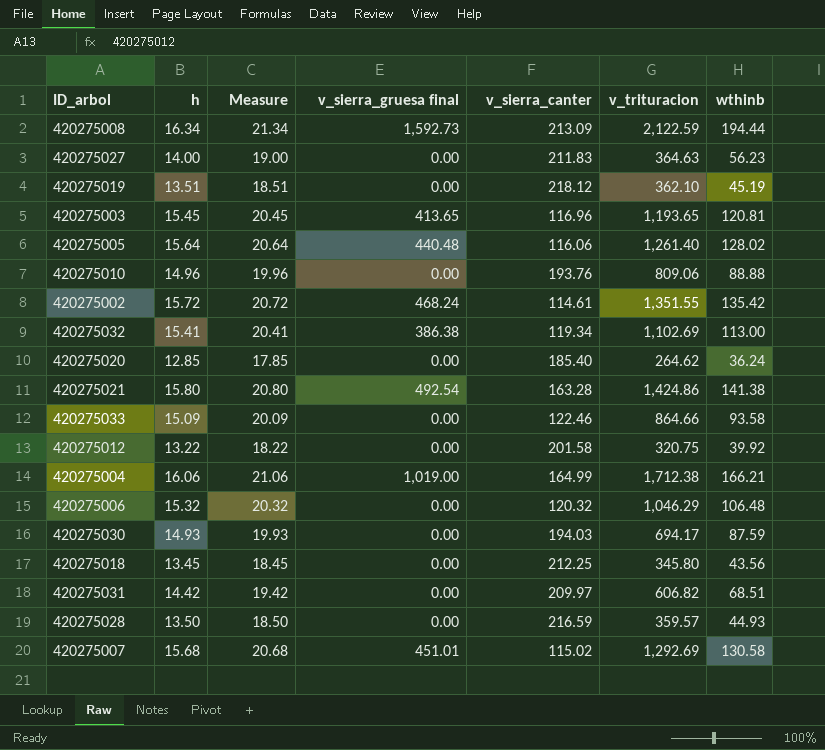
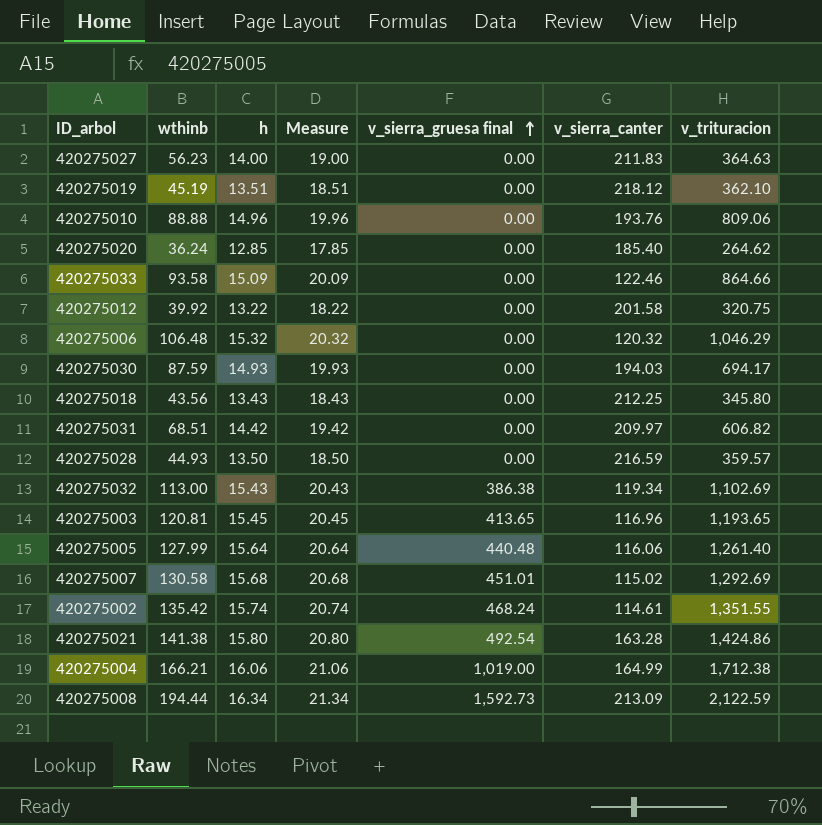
row order: none -> v_sierra_gruesa final ascending
column wthinb | position: 7 -> 2
420275018 | h: 13.45 -> 13.43
420275018 | Measure: 18.45 -> 18.43
420275032 | h: 15.41 -> 15.43
420275032 | Measure: 20.41 -> 20.43
420275005 | wthinb: 128.02 -> 127.99
420275002 | h: 15.72 -> 15.74
420275002 | Measure: 20.72 -> 20.74

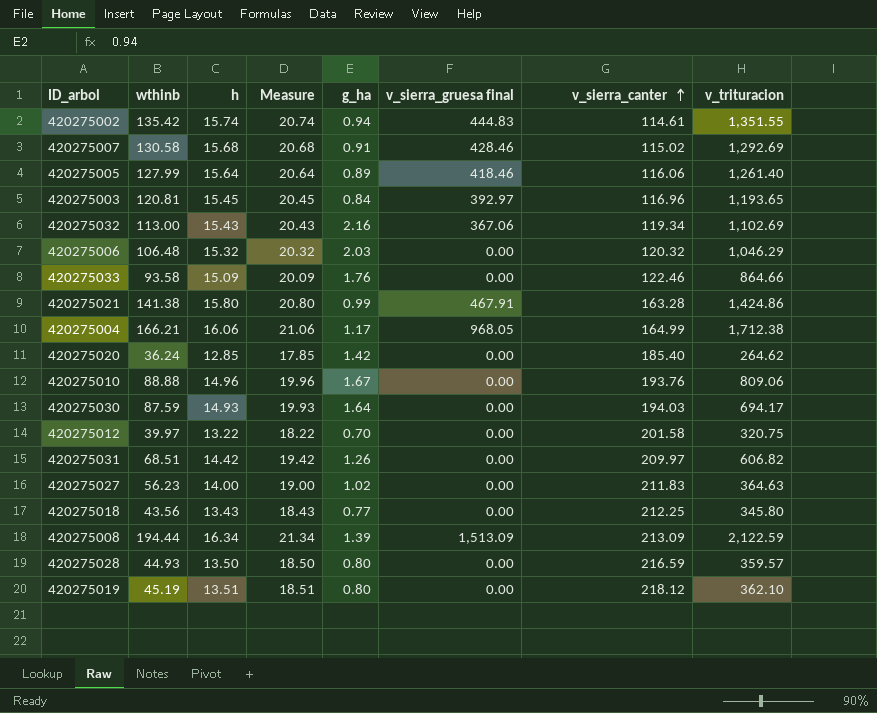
row order: v_sierra_gruesa final ascending -> v_sierra_canter ascending
column g_ha | position: none -> 5
420275002 | v_sierra_gruesa final: 468.24 -> 444.83
420275007 | v_sierra_gruesa final: 451.01 -> 428.46
420275005 | v_sierra_gruesa final: 440.48 -> 418.46
420275003 | v_sierra_gruesa final: 413.65 -> 392.97
420275032 | v_sierra_gruesa final: 386.38 -> 367.06
420275021 | v_sierra_gruesa final: 492.54 -> 467.91
420275004 | v_sierra_gruesa final: 1,019.00 -> 968.05
420275012 | wthinb: 39.92 -> 39.97
420275008 | v_sierra_gruesa final: 1,592.73 -> 1,513.09

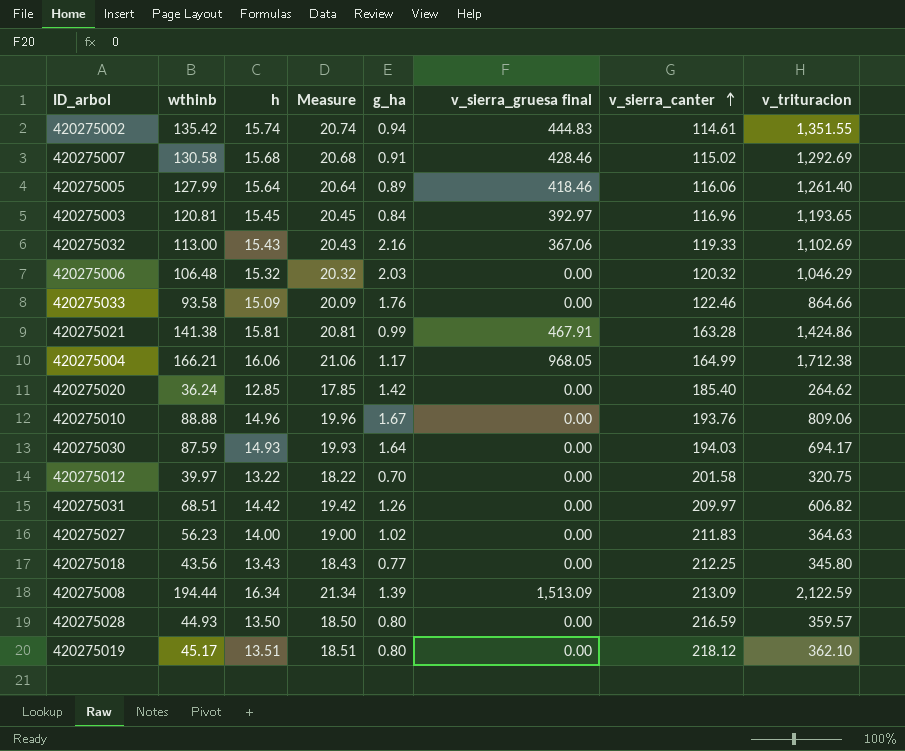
420275032 | v_sierra_canter: 119.34 -> 119.33
420275021 | h: 15.80 -> 15.81
420275021 | Measure: 20.80 -> 20.81
420275019 | wthinb: 45.19 -> 45.17

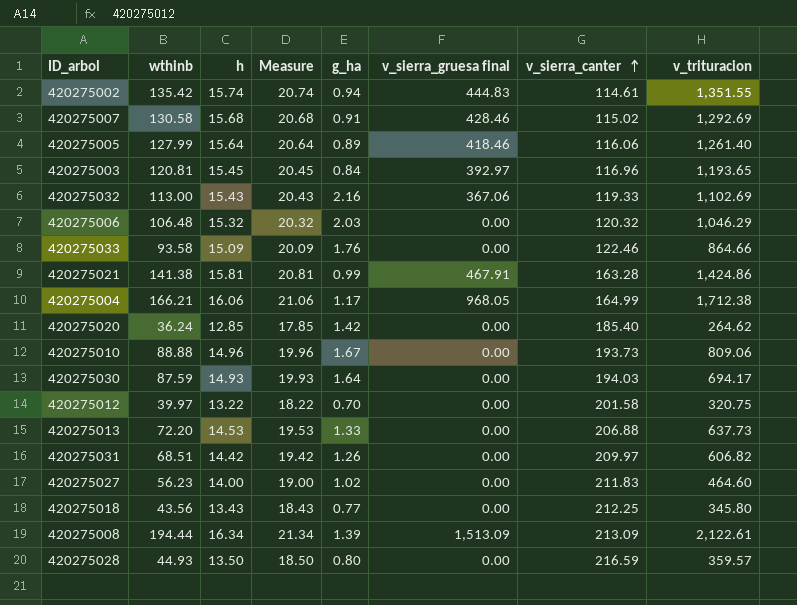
row 420275019: 45.17 | 13.51 | 18.51 | 0.80 | 0.00 | 218.12 | 362.10 -> none
420275010 | v_sierra_canter: 193.76 -> 193.73
row 420275013: none -> 72.20 | 14.53 | 19.53 | 1.33 | 0.00 | 206.88 | 637.73
420275027 | v_trituracion: 364.63 -> 464.60
420275008 | v_trituracion: 2,122.59 -> 2,122.61

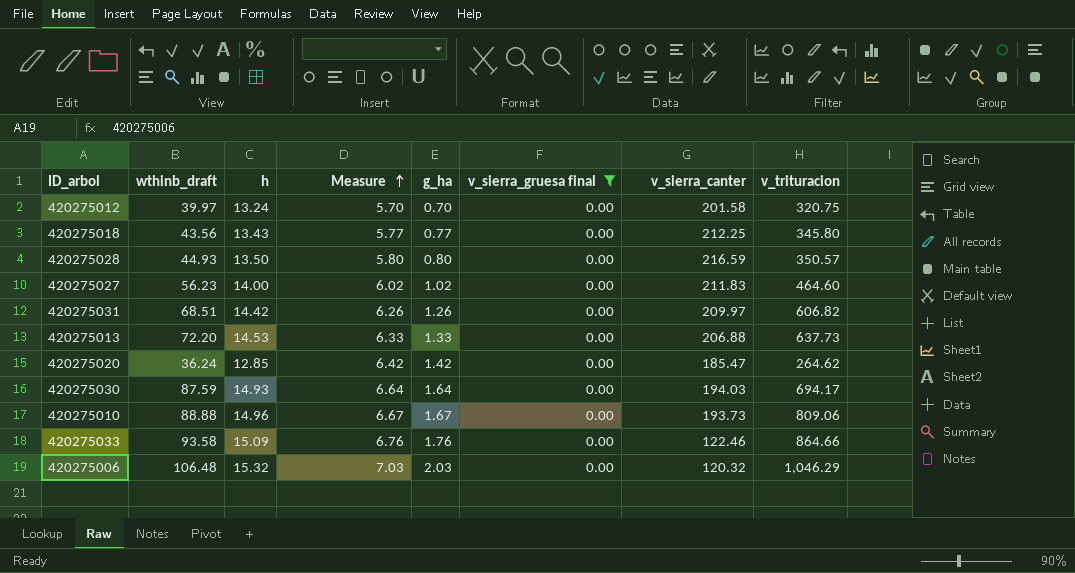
filter: none -> v_sierra_gruesa final = 0.00
row order: v_sierra_canter ascending -> Measure ascending
column name: wthinb -> wthinb_draft
column Measure | formula: [h] + 5 -> [g_ha] + 5
420275012 | h: 13.22 -> 13.24
420275028 | v_trituracion: 359.57 -> 350.57
420275020 | v_sierra_canter: 185.40 -> 185.47

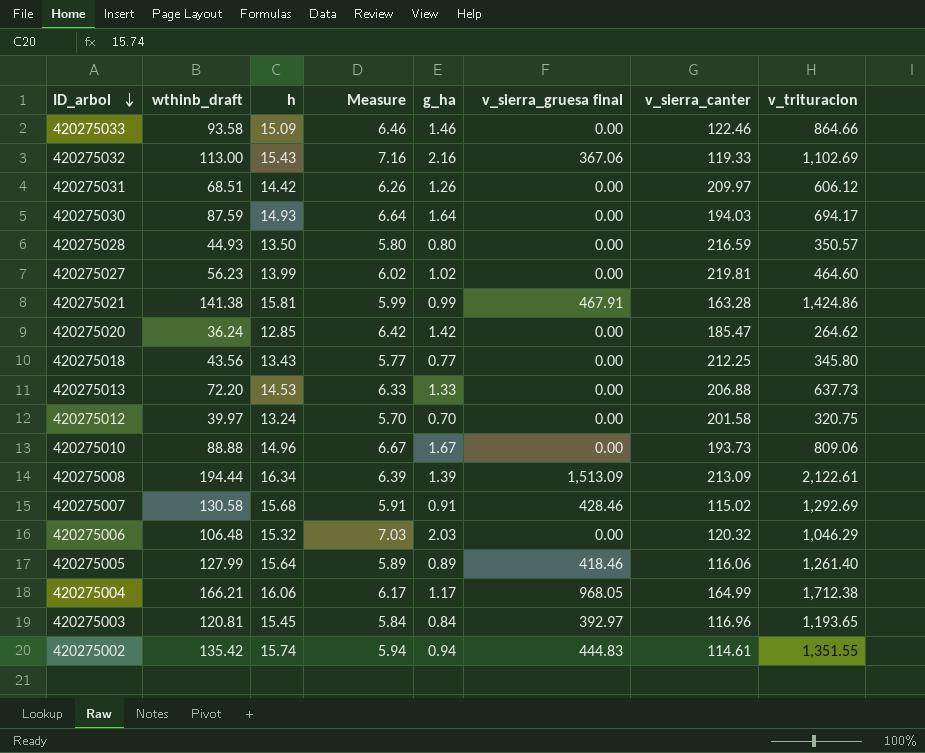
filter: v_sierra_gruesa final = 0.00 -> none
row order: Measure ascending -> ID_arbol descending
420275033 | Measure: 6.76 -> 6.46
420275033 | g_ha: 1.76 -> 1.46
420275031 | v_trituracion: 606.82 -> 606.12
420275027 | h: 14.00 -> 13.99
420275027 | v_sierra_canter: 211.83 -> 219.81

